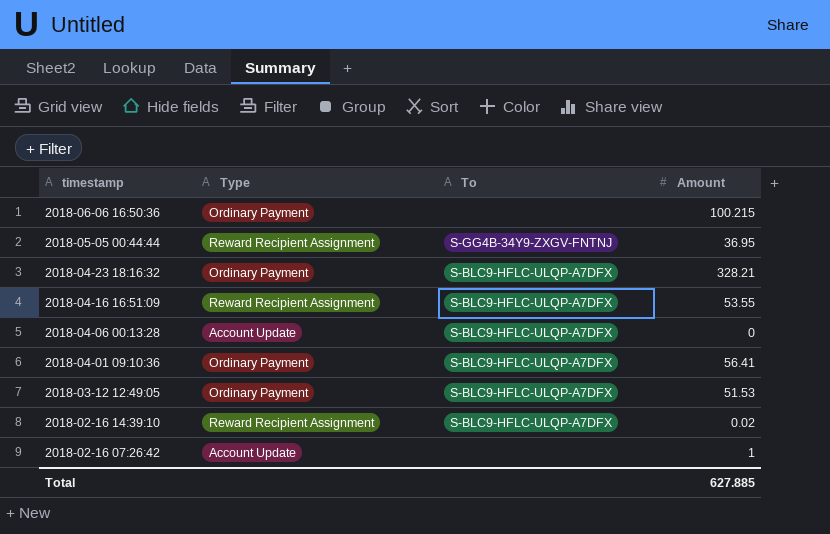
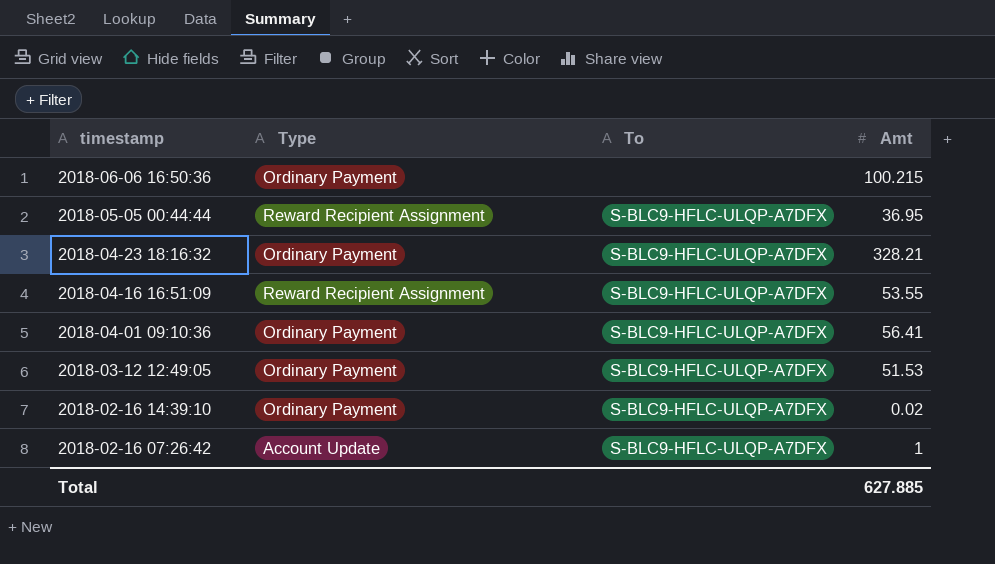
column name: Amount -> Amt
row 2018-04-06 00:13:28: Account Update | S-BLC9-HFLC-ULQP-A7DFX | 0 -> none
2018-05-05 00:44:44 | To: S-GG4B-34Y9-ZXGV-FNTNJ -> S-BLC9-HFLC-ULQP-A7DFX
2018-02-16 14:39:10 | Type: Reward Recipient Assignment -> Ordinary Payment
2018-02-16 07:26:42 | To: none -> S-BLC9-HFLC-ULQP-A7DFX

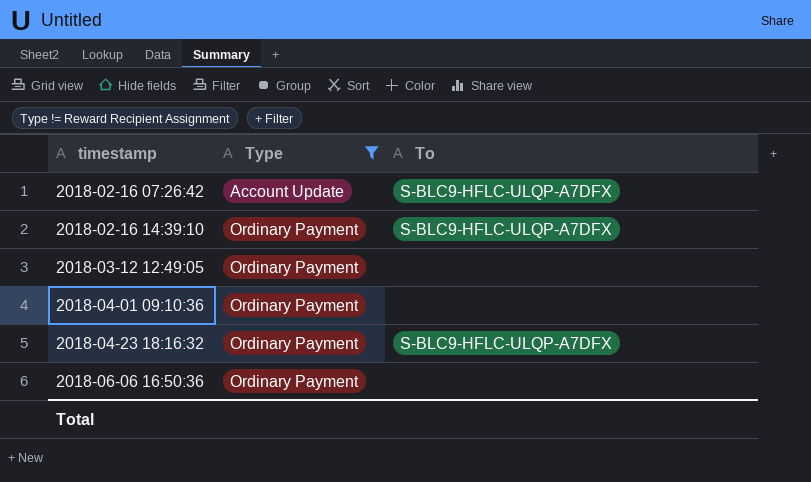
filter: none -> Type != Reward Recipient Assignment
row order: timestamp descending -> timestamp ascending
column Amt | position: 4 -> none
2018-03-12 12:49:05 | To: S-BLC9-HFLC-ULQP-A7DFX -> none
2018-04-01 09:10:36 | To: S-BLC9-HFLC-ULQP-A7DFX -> none

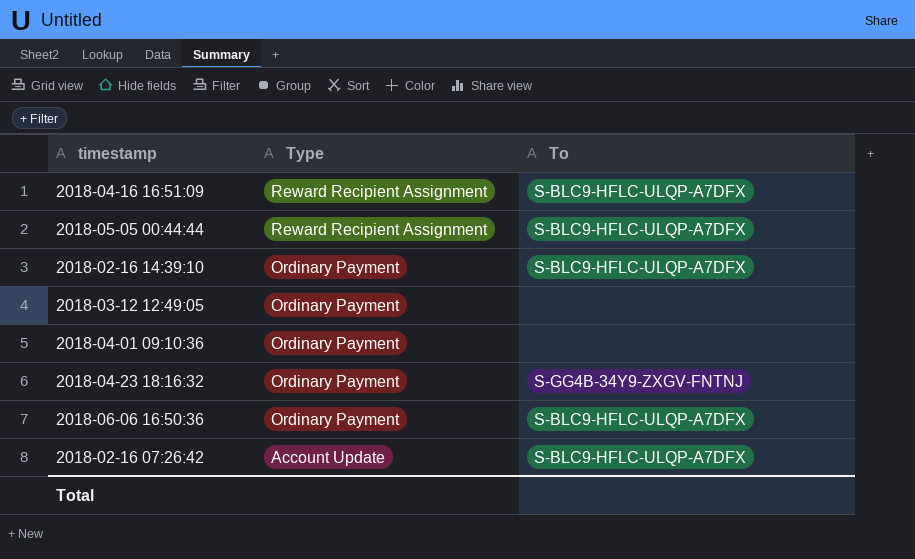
filter: Type != Reward Recipient Assignment -> none
row order: timestamp ascending -> Type descending
2018-04-23 18:16:32 | To: S-BLC9-HFLC-ULQP-A7DFX -> S-GG4B-34Y9-ZXGV-FNTNJ
2018-06-06 16:50:36 | To: none -> S-BLC9-HFLC-ULQP-A7DFX

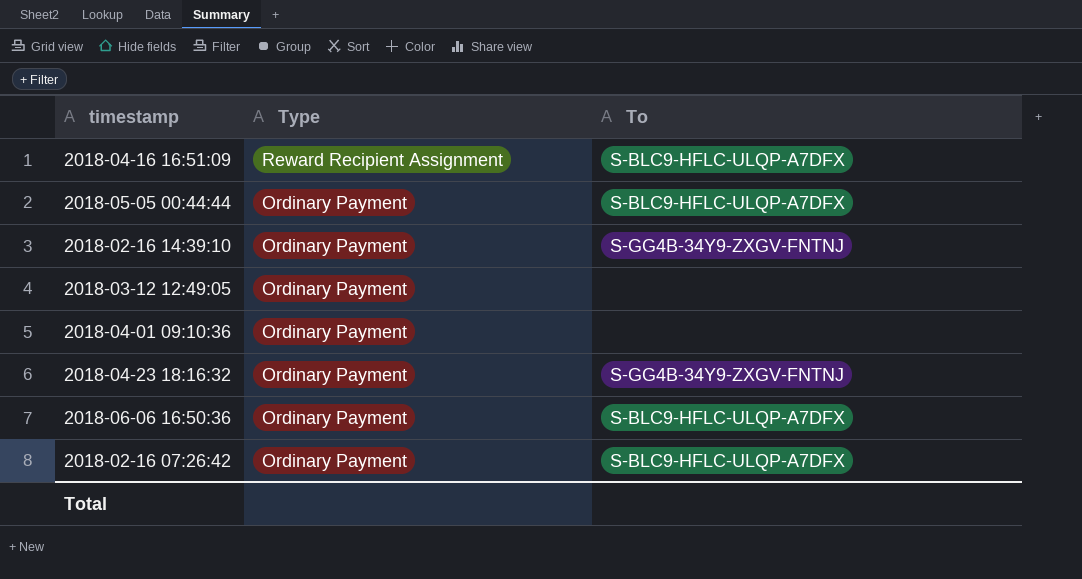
2018-05-05 00:44:44 | Type: Reward Recipient Assignment -> Ordinary Payment
2018-02-16 14:39:10 | To: S-BLC9-HFLC-ULQP-A7DFX -> S-GG4B-34Y9-ZXGV-FNTNJ
2018-02-16 07:26:42 | Type: Account Update -> Ordinary Payment

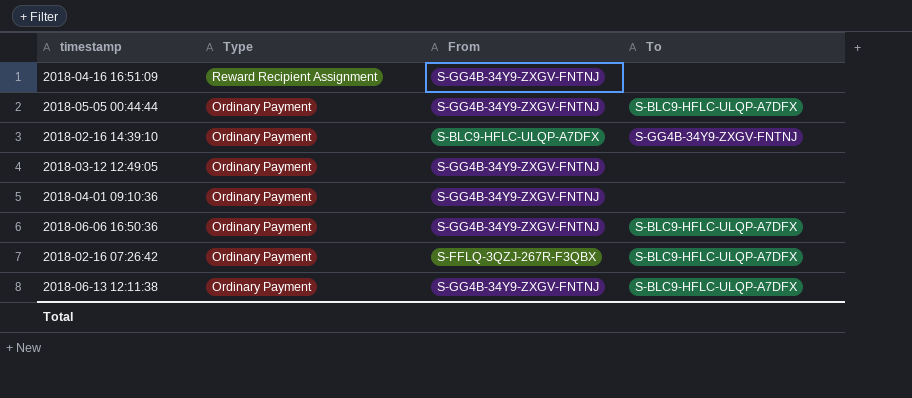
column From | position: none -> 3
row 2018-04-23 18:16:32: Ordinary Payment | S-GG4B-34Y9-ZXGV-FNTNJ -> none
2018-04-16 16:51:09 | To: S-BLC9-HFLC-ULQP-A7DFX -> none
row 2018-06-13 12:11:38: none -> Ordinary Payment | S-GG4B-34Y9-ZXGV-FNTNJ | S-BLC9-HFLC-ULQP-A7DFX

